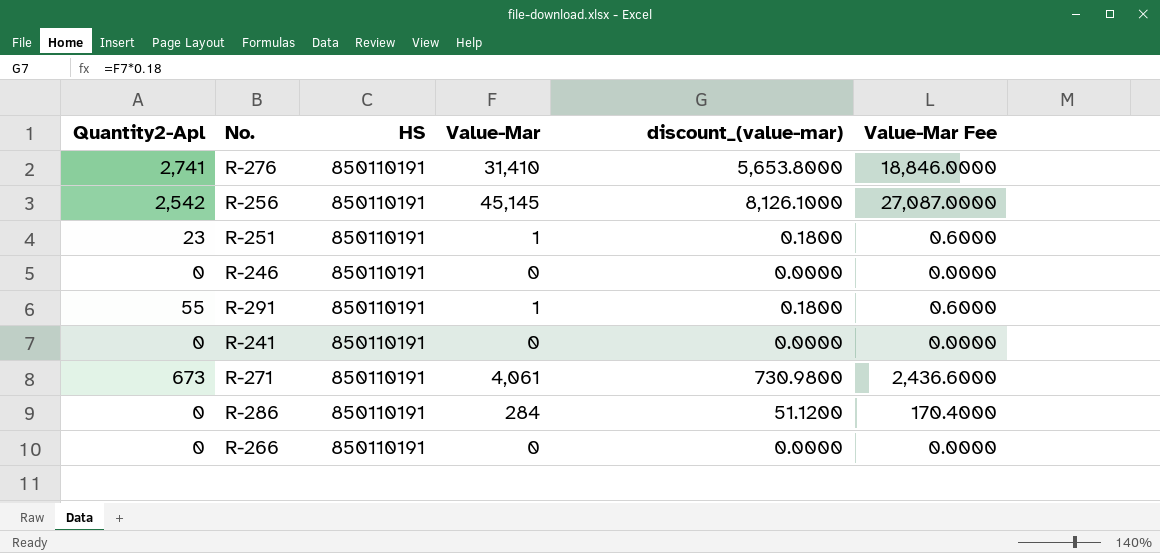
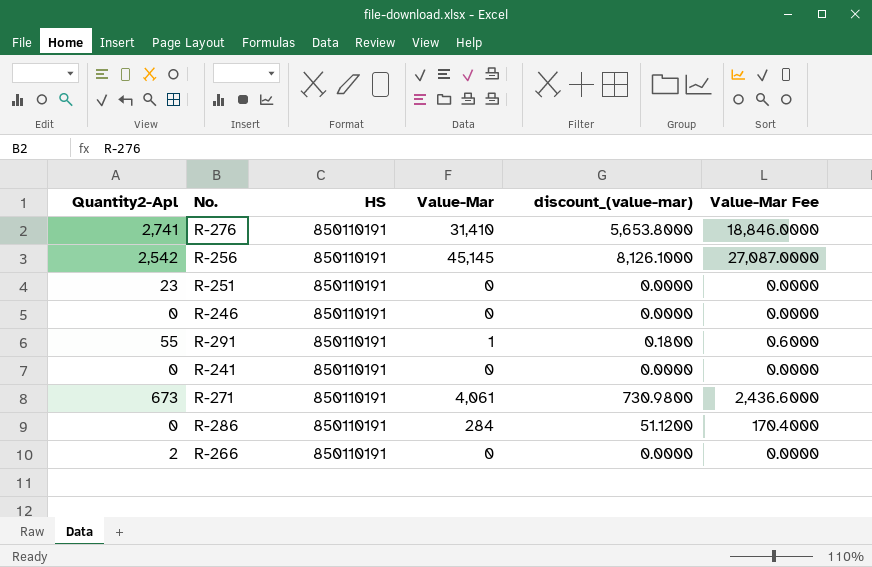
R-251 | Value-Mar: 1 -> 0
R-251 | discount_(value-mar): 0.1800 -> 0.0000
R-251 | Value-Mar Fee: 0.6000 -> 0.0000
R-266 | Quantity2-Apl: 0 -> 2

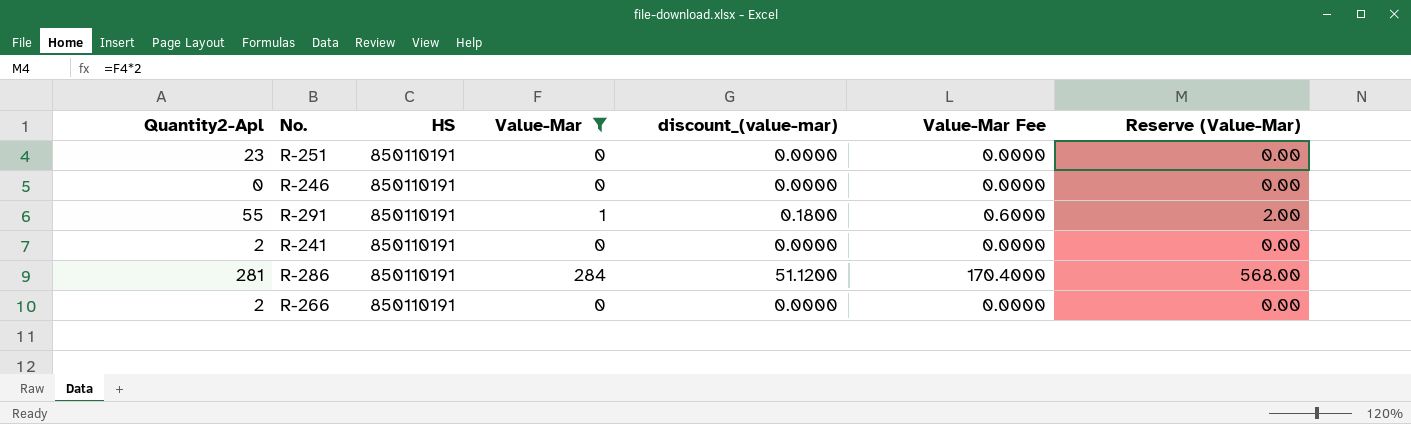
filter: none -> Value-Mar <= 284
column Reserve (Value-Mar) | formula: none -> [Value-Mar] * 2
R-241 | Quantity2-Apl: 0 -> 2
R-286 | Quantity2-Apl: 0 -> 281

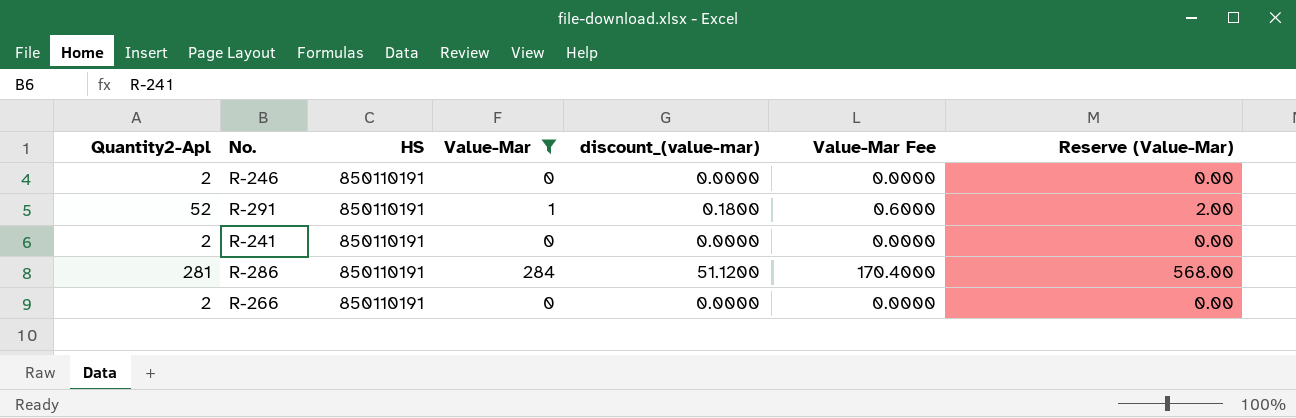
row R-251: 23 | 850110191 | 0 | 0.0000 | 0.0000 | 0.00 -> none
R-246 | Quantity2-Apl: 0 -> 2
R-291 | Quantity2-Apl: 55 -> 52

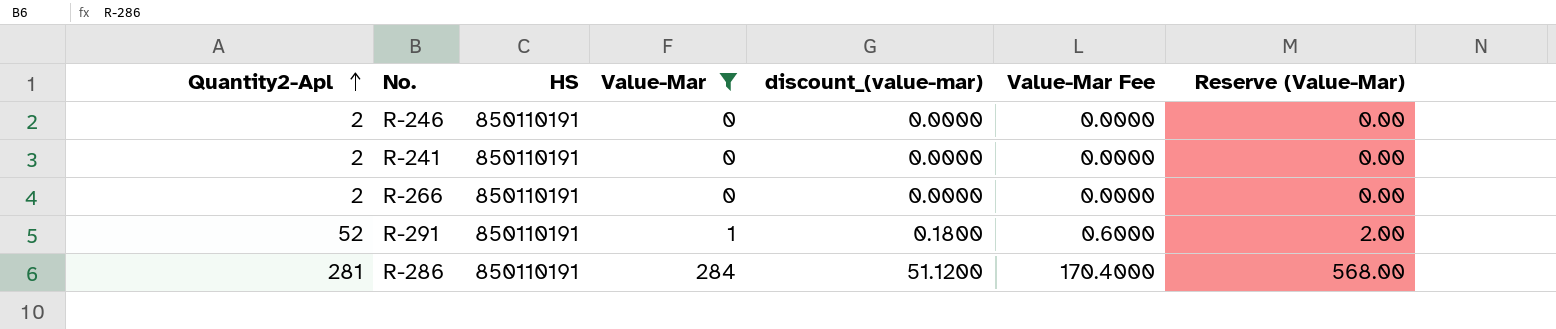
row order: none -> Quantity2-Apl ascending

